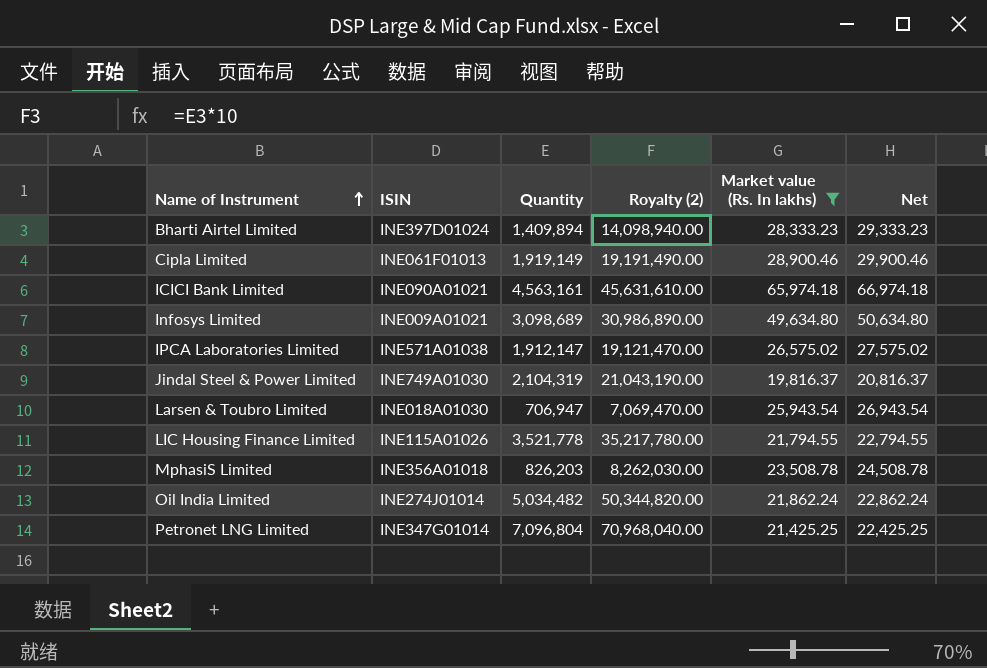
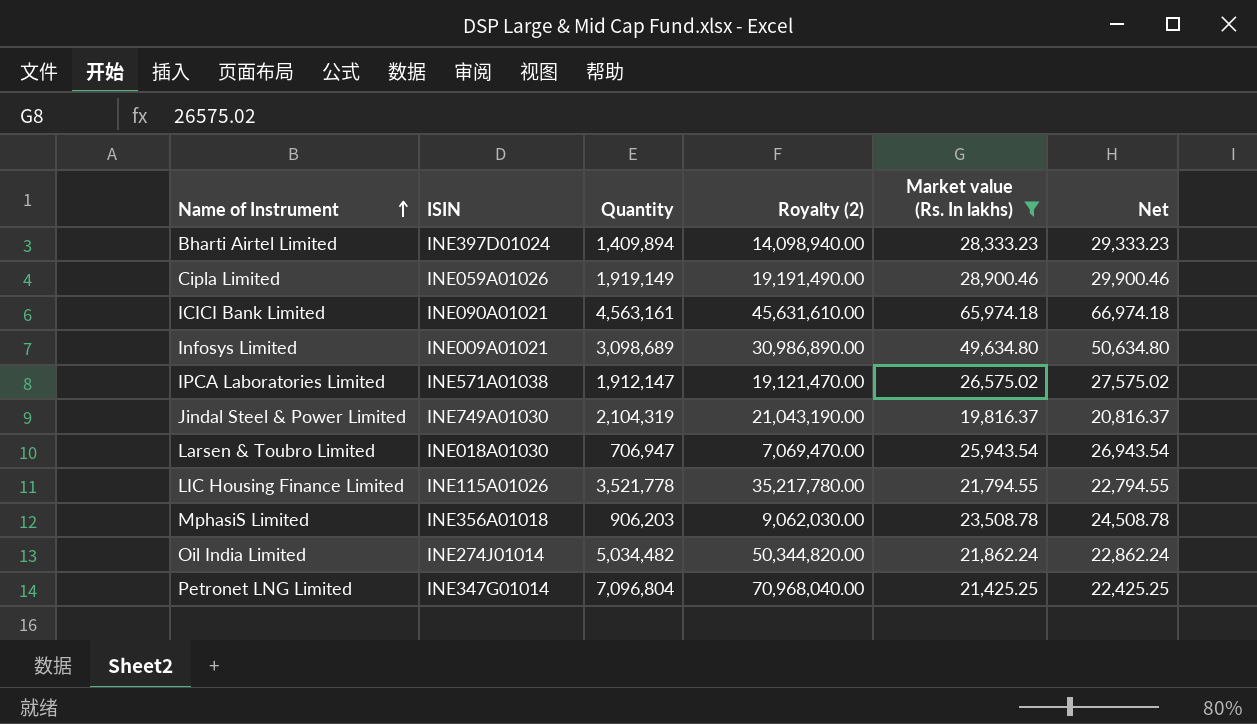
Cipla Limited | ISIN: INE061F01013 -> INE059A01026
MphasiS Limited | Quantity: 826,203 -> 906,203
MphasiS Limited | Royalty (2): 8,262,030.00 -> 9,062,030.00

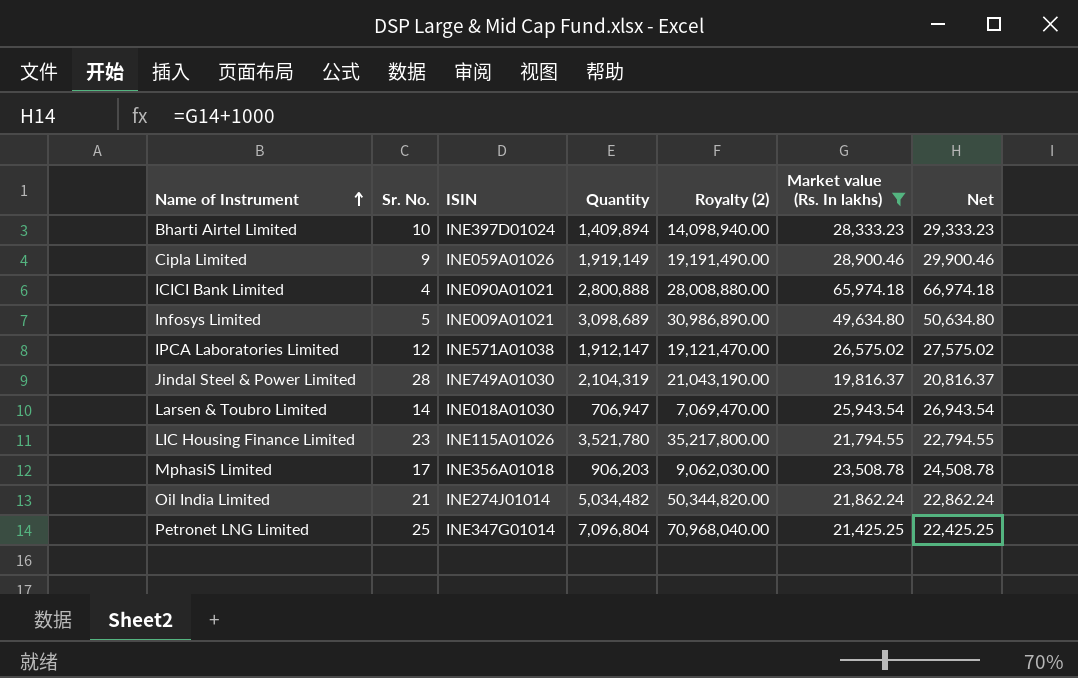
column Sr. No. | position: none -> 2
ICICI Bank Limited | Quantity: 4,563,161 -> 2,800,888
ICICI Bank Limited | Royalty (2): 45,631,610.00 -> 28,008,880.00
LIC Housing Finance Limited | Quantity: 3,521,778 -> 3,521,780
LIC Housing Finance Limited | Royalty (2): 35,217,780.00 -> 35,217,800.00

